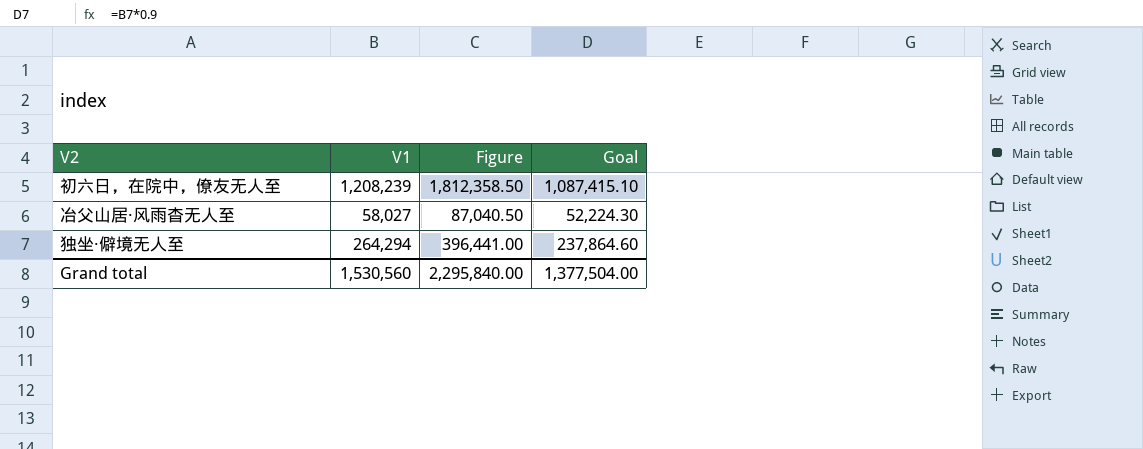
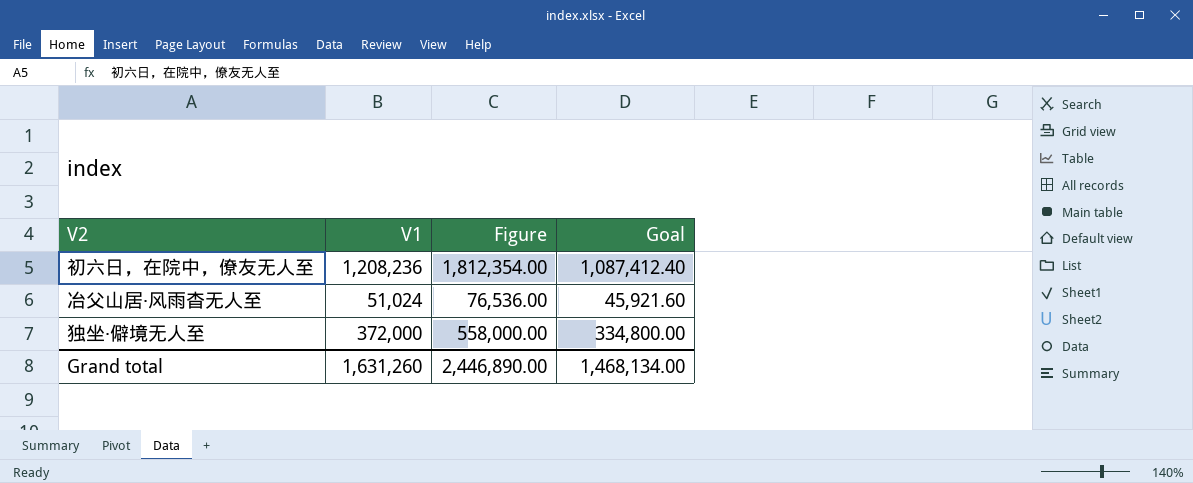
初六日，在院中，僚友无人至 | V1: 1,208,239 -> 1,208,236
初六日，在院中，僚友无人至 | Figure: 1,812,358.50 -> 1,812,354.00
初六日，在院中，僚友无人至 | Goal: 1,087,415.10 -> 1,087,412.40
冶父山居·风雨杳无人至 | V1: 58,027 -> 51,024
冶父山居·风雨杳无人至 | Figure: 87,040.50 -> 76,536.00
冶父山居·风雨杳无人至 | Goal: 52,224.30 -> 45,921.60
独坐·僻境无人至 | V1: 264,294 -> 372,000
独坐·僻境无人至 | Figure: 396,441.00 -> 558,000.00
独坐·僻境无人至 | Goal: 237,864.60 -> 334,800.00
Grand total | V1: 1,530,560 -> 1,631,260
Grand total | Figure: 2,295,840.00 -> 2,446,890.00
Grand total | Goal: 1,377,504.00 -> 1,468,134.00

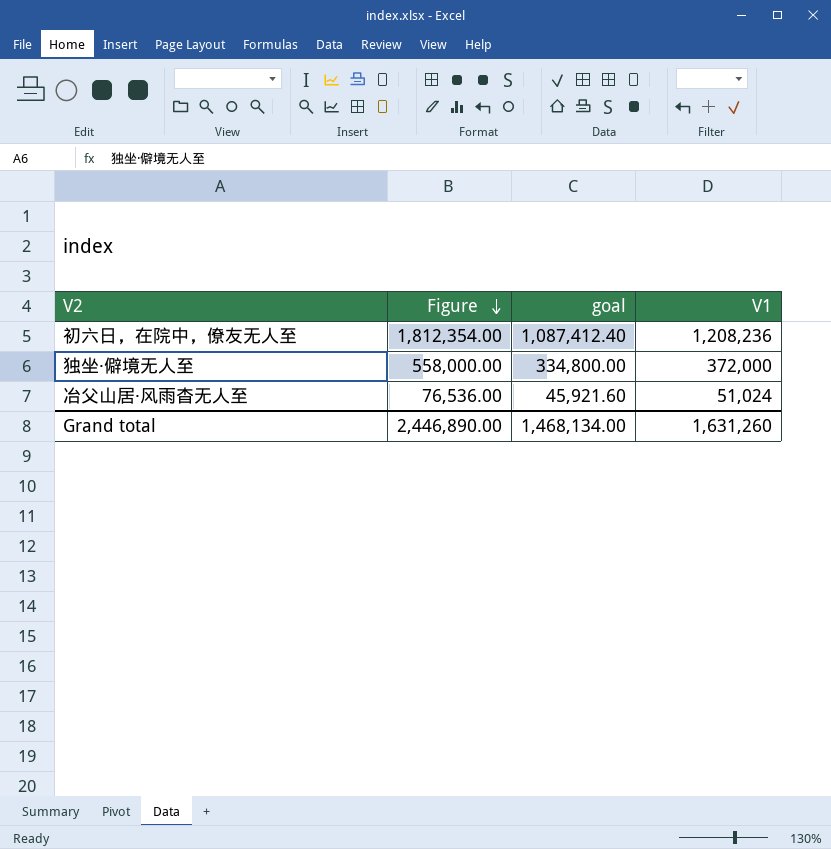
row order: none -> Figure descending
column name: Goal -> goal
column V1 | position: 2 -> 4

